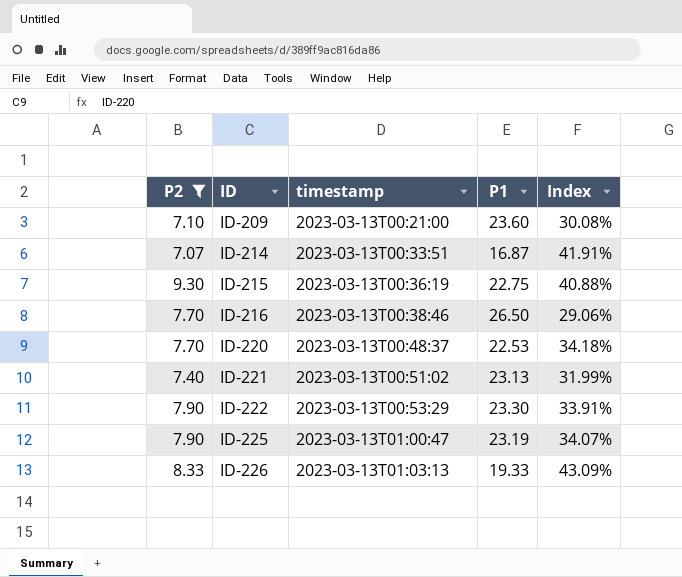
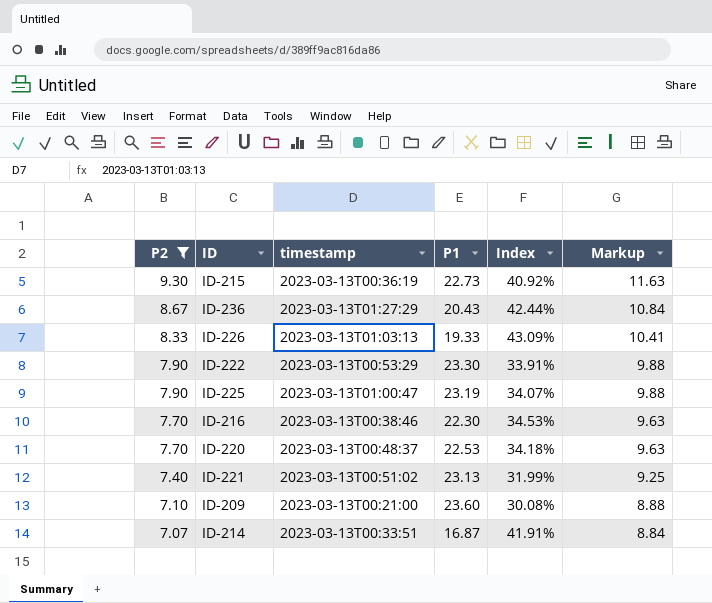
row order: ID ascending -> P2 descending
column Markup | formula: none -> [P2] * 1.25
ID-215 | P1: 22.75 -> 22.73
ID-215 | Index: 40.88% -> 40.92%
row ID-236: none -> 8.67 | 2023-03-13T01:27:29 | 20.43 | 42.44% | 10.84
ID-216 | P1: 26.50 -> 22.30
ID-216 | Index: 29.06% -> 34.53%

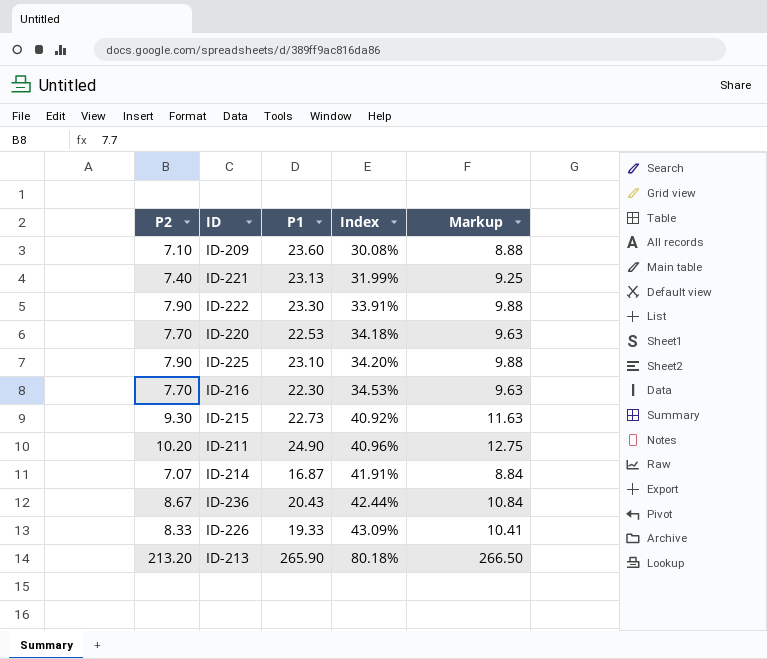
filter: P2 <= 9.30 -> none
row order: P2 descending -> Index ascending
column timestamp | position: 3 -> none
ID-225 | P1: 23.19 -> 23.10
ID-225 | Index: 34.07% -> 34.20%

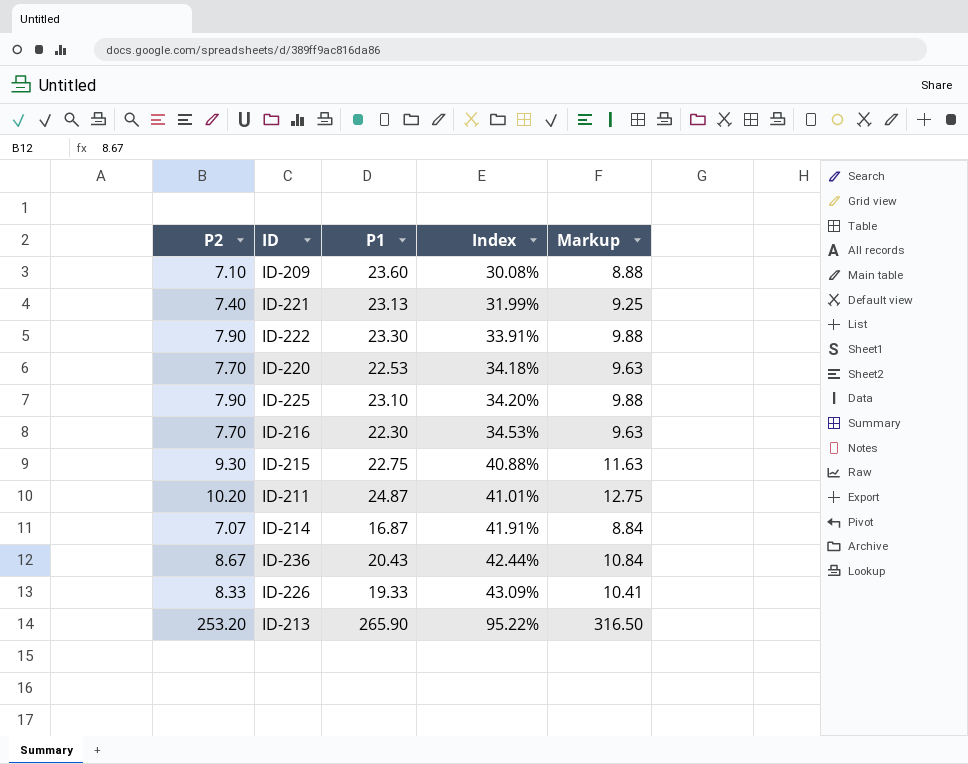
ID-215 | P1: 22.73 -> 22.75
ID-215 | Index: 40.92% -> 40.88%
ID-211 | P1: 24.90 -> 24.87
ID-211 | Index: 40.96% -> 41.01%
ID-213 | P2: 213.20 -> 253.20
ID-213 | Index: 80.18% -> 95.22%
ID-213 | Markup: 266.50 -> 316.50

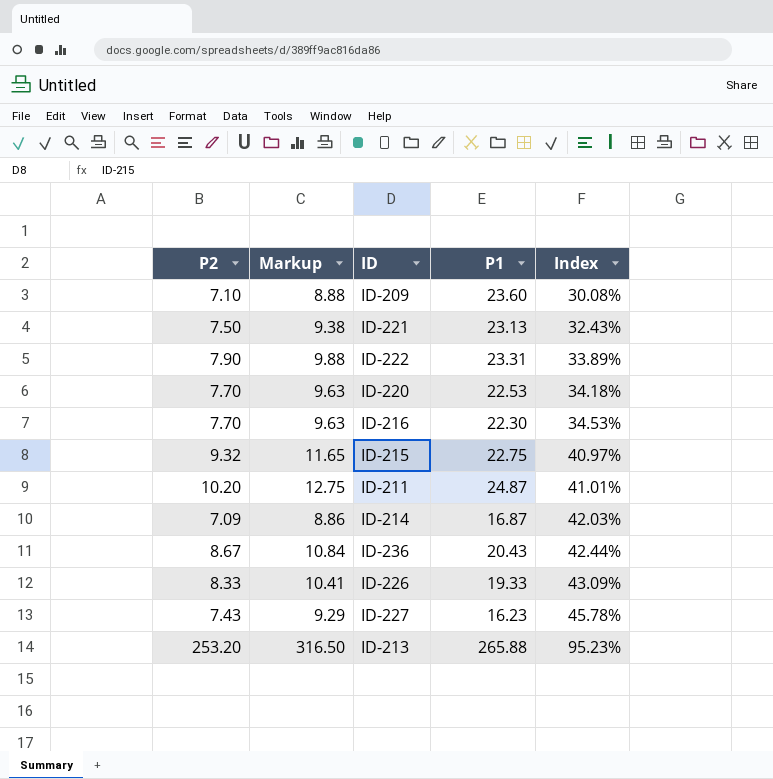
column Markup | position: 5 -> 2
row ID-225: 7.90 | 23.10 | 34.20% | 9.88 -> none
ID-221 | P2: 7.40 -> 7.50
ID-221 | Markup: 9.25 -> 9.38
ID-221 | Index: 31.99% -> 32.43%
ID-222 | P1: 23.30 -> 23.31
ID-222 | Index: 33.91% -> 33.89%
ID-215 | P2: 9.30 -> 9.32
ID-215 | Markup: 11.63 -> 11.65
ID-215 | Index: 40.88% -> 40.97%
ID-214 | P2: 7.07 -> 7.09
ID-214 | Markup: 8.84 -> 8.86
ID-214 | Index: 41.91% -> 42.03%
row ID-227: none -> 7.43 | 9.29 | 16.23 | 45.78%
ID-213 | P1: 265.90 -> 265.88
ID-213 | Index: 95.22% -> 95.23%

